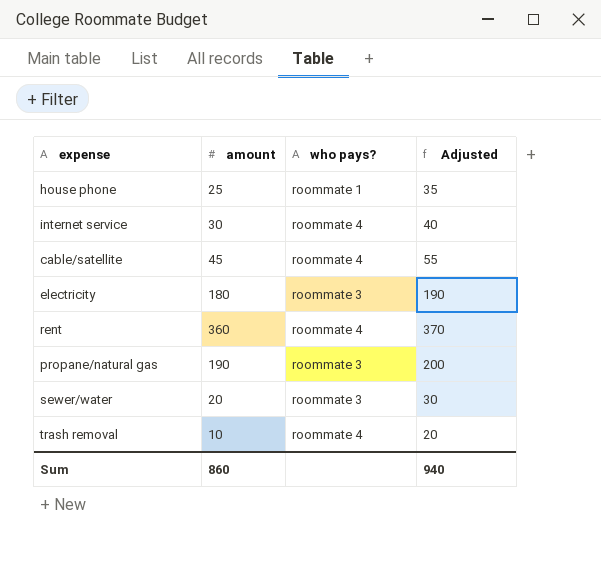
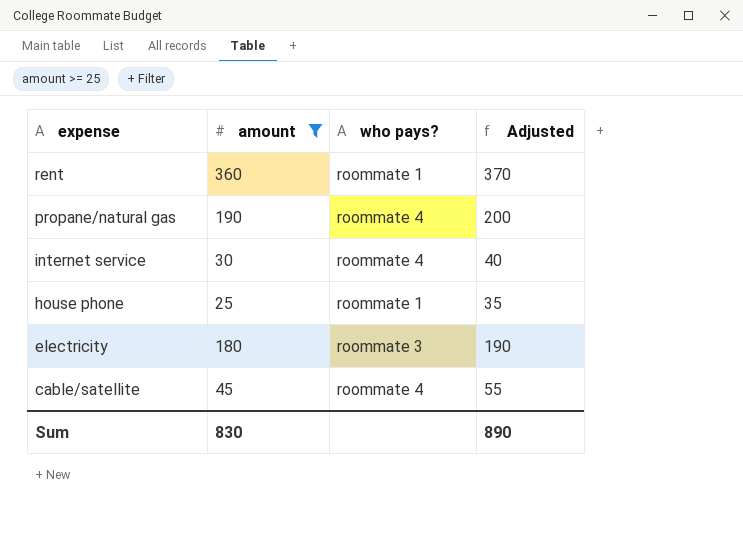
filter: none -> amount >= 25
row order: none -> expense descending
rent | who pays?: roommate 4 -> roommate 1
propane/natural gas | who pays?: roommate 3 -> roommate 4
Sum | amount: 860 -> 830
Sum | Adjusted: 940 -> 890

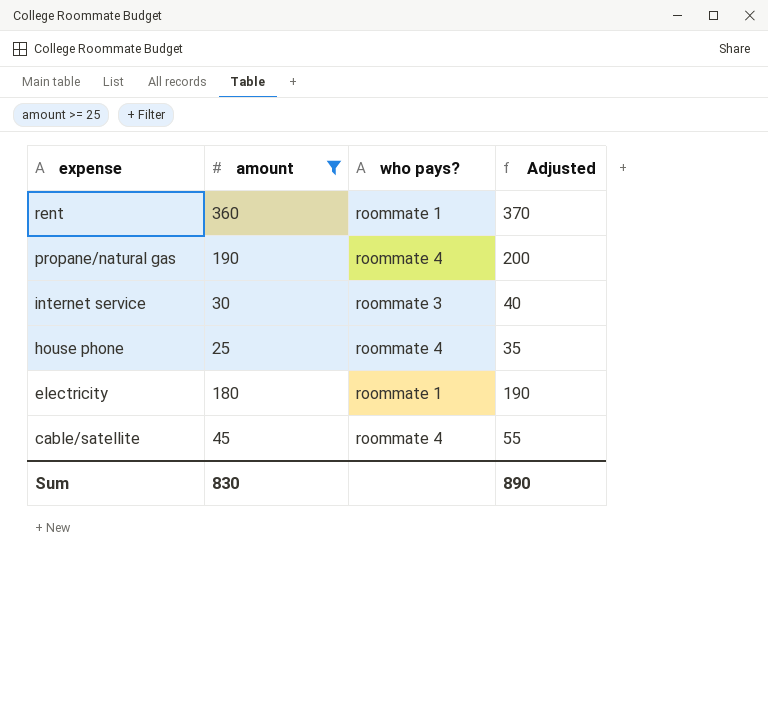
internet service | who pays?: roommate 4 -> roommate 3
house phone | who pays?: roommate 1 -> roommate 4
electricity | who pays?: roommate 3 -> roommate 1

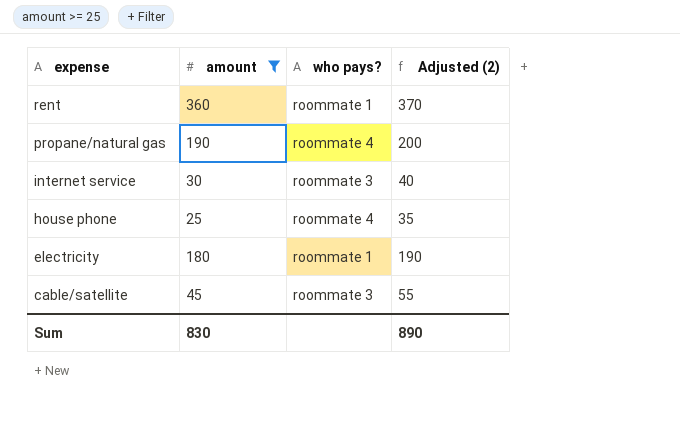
column name: Adjusted -> Adjusted (2)
cable/satellite | who pays?: roommate 4 -> roommate 3

